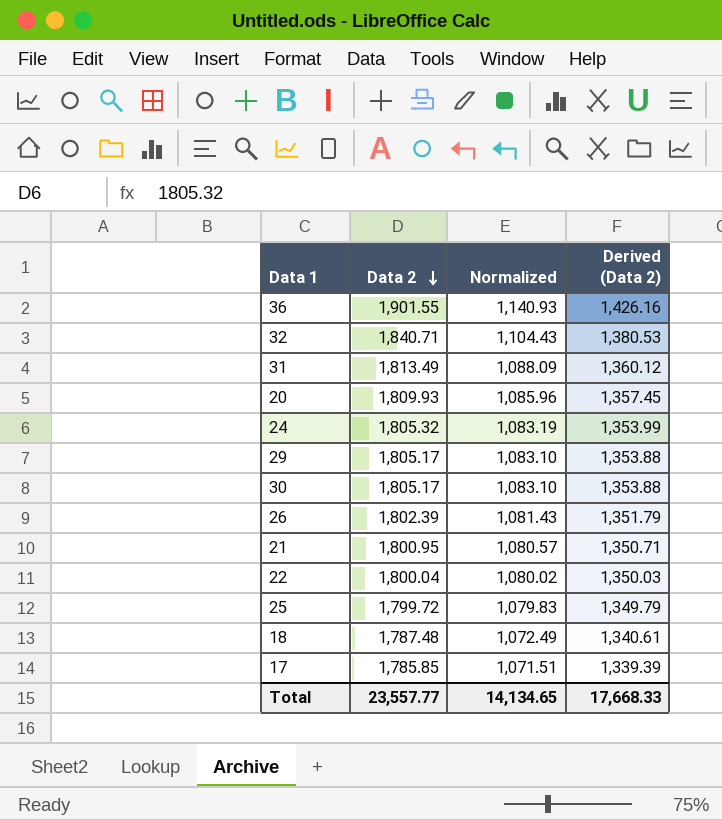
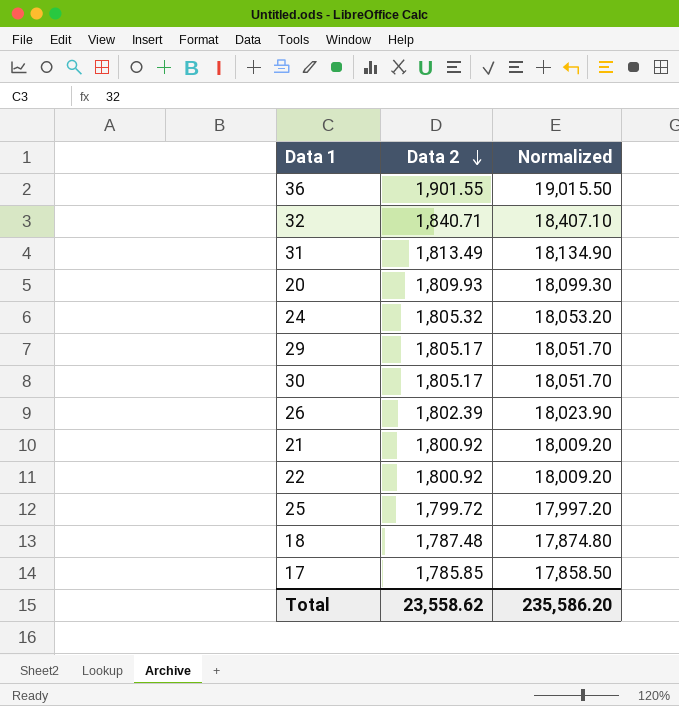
column Derived (Data 2) | formula: [Data 2] * 0.75 -> none
column Normalized | formula: [Data 2] * 0.6 -> [Data 2] * 10
21 | Data 2: 1,800.95 -> 1,800.92
22 | Data 2: 1,800.04 -> 1,800.92
Total | Data 2: 23,557.77 -> 23,558.62
Total | Normalized: 14,134.65 -> 235,586.20

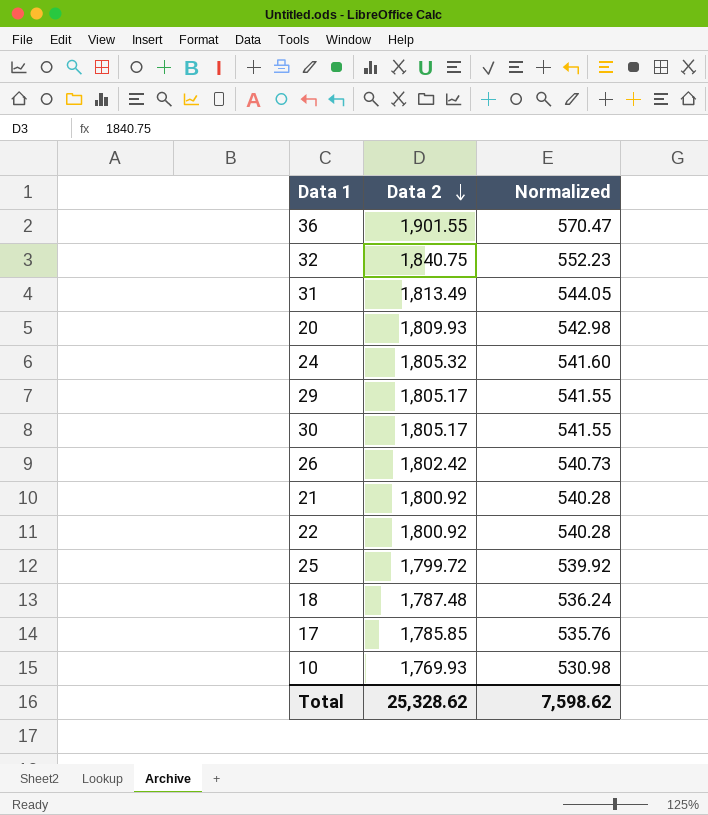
column Normalized | formula: [Data 2] * 10 -> [Data 2] * 0.3
32 | Data 2: 1,840.71 -> 1,840.75
26 | Data 2: 1,802.39 -> 1,802.42
row 10: none -> 1,769.93 | 530.98
Total | Data 2: 23,558.62 -> 25,328.62
Total | Normalized: 235,586.20 -> 7,598.62

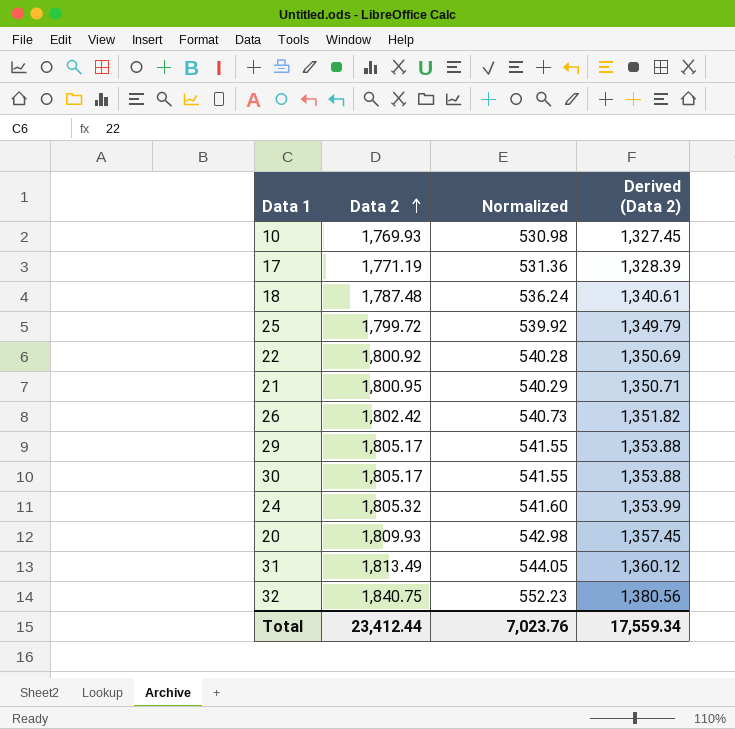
row order: Data 2 descending -> Data 2 ascending
column Derived (Data 2) | formula: none -> [Data 2] * 0.75
row 36: 1,901.55 | 570.47 -> none
17 | Data 2: 1,785.85 -> 1,771.19
17 | Normalized: 535.76 -> 531.36
21 | Data 2: 1,800.92 -> 1,800.95
21 | Normalized: 540.28 -> 540.29
Total | Data 2: 25,328.62 -> 23,412.44
Total | Normalized: 7,598.62 -> 7,023.76

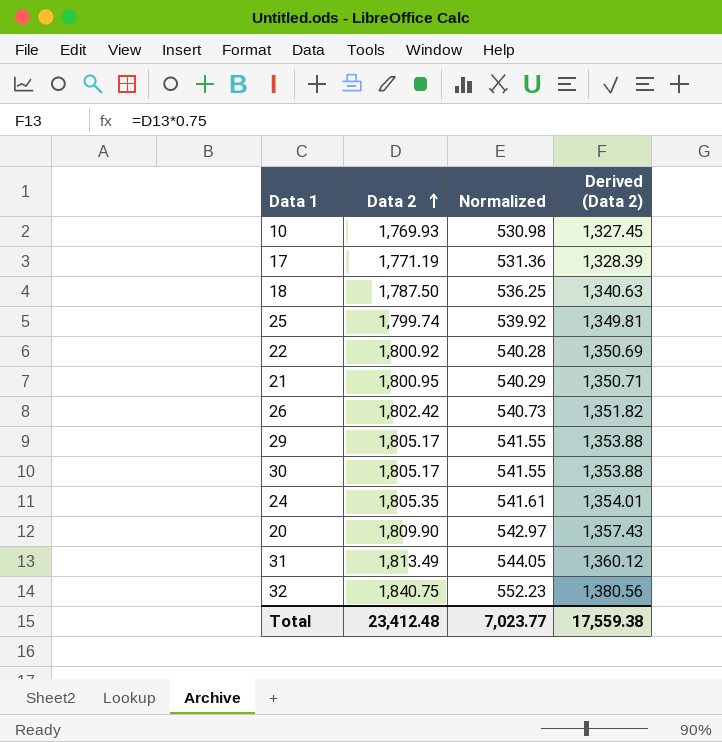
18 | Data 2: 1,787.48 -> 1,787.50
18 | Normalized: 536.24 -> 536.25
18 | Derived (Data 2): 1,340.61 -> 1,340.63
25 | Data 2: 1,799.72 -> 1,799.74
25 | Derived (Data 2): 1,349.79 -> 1,349.81
24 | Data 2: 1,805.32 -> 1,805.35
24 | Normalized: 541.60 -> 541.61
24 | Derived (Data 2): 1,353.99 -> 1,354.01
20 | Data 2: 1,809.93 -> 1,809.90
20 | Normalized: 542.98 -> 542.97
20 | Derived (Data 2): 1,357.45 -> 1,357.43
Total | Data 2: 23,412.44 -> 23,412.48
Total | Normalized: 7,023.76 -> 7,023.77
Total | Derived (Data 2): 17,559.34 -> 17,559.38

